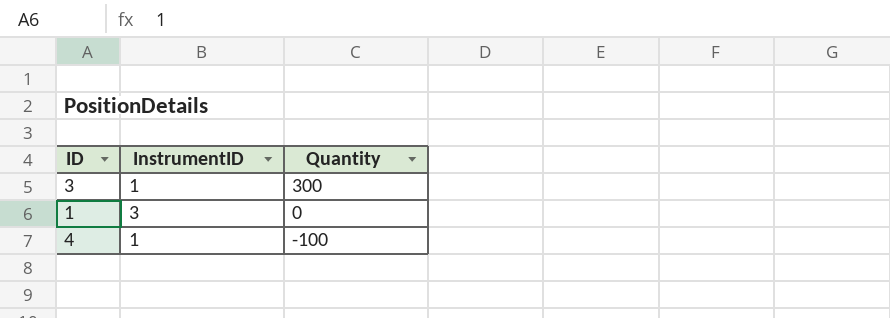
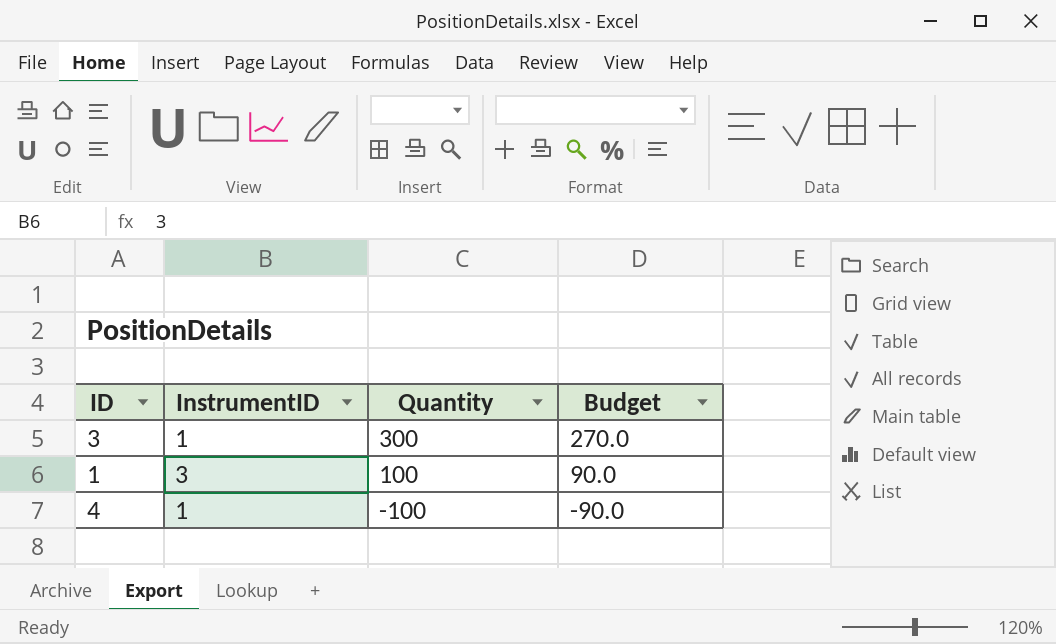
column Budget | formula: none -> [Quantity] * 0.9
1 | Quantity: 0 -> 100

